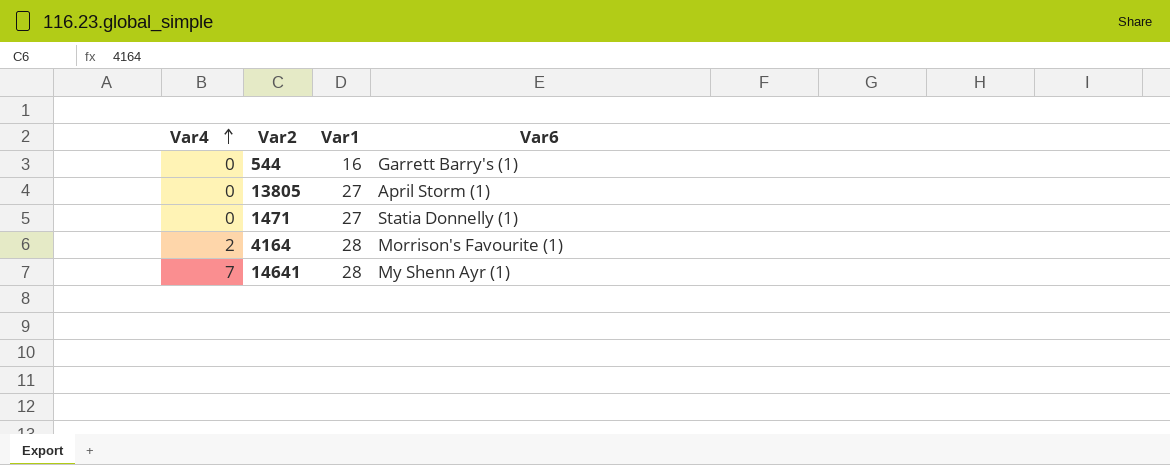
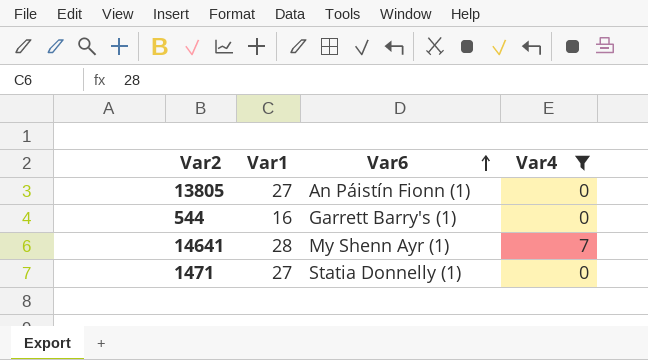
filter: none -> Var4 != 2
row order: Var4 ascending -> Var6 ascending
column Var4 | position: 1 -> 4
13805 | Var6: April Storm (1) -> An Páistín Fionn (1)

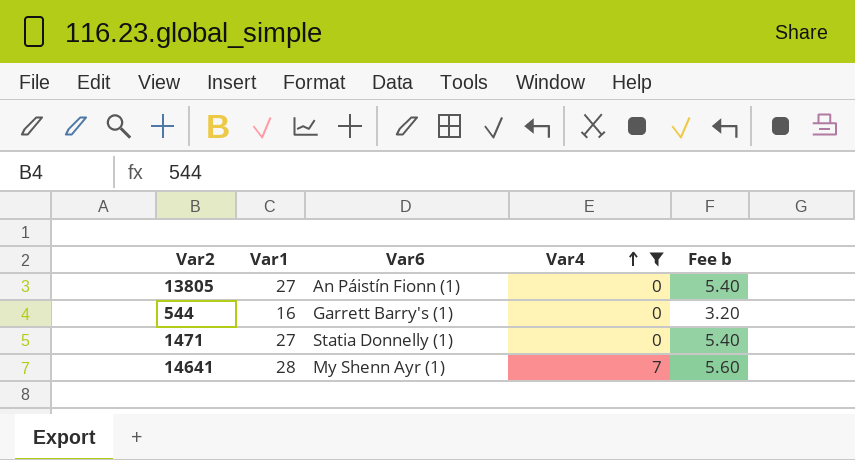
row order: Var6 ascending -> Var4 ascending
column Fee b | formula: none -> [Var1] * 0.2

